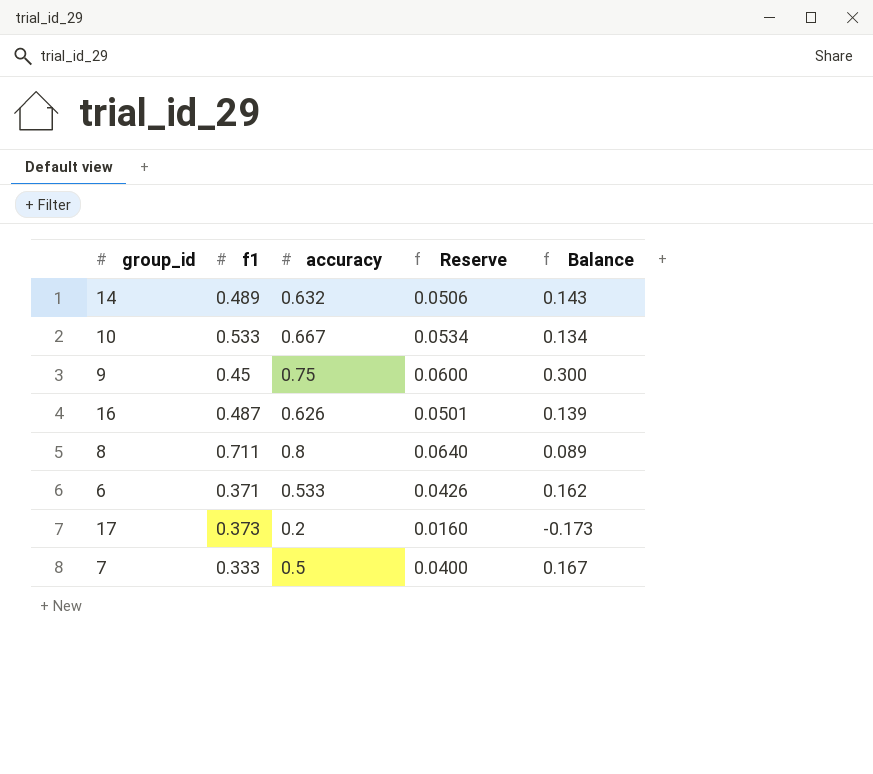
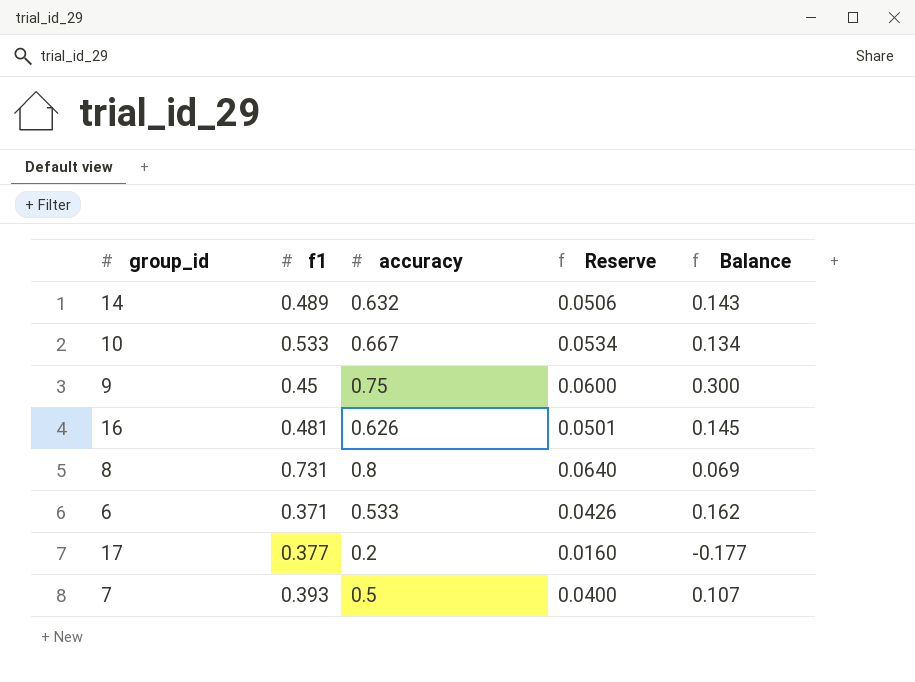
16 | f1: 0.487 -> 0.481
16 | Balance: 0.139 -> 0.145
8 | f1: 0.711 -> 0.731
8 | Balance: 0.089 -> 0.069
17 | f1: 0.373 -> 0.377
17 | Balance: -0.173 -> -0.177
7 | f1: 0.333 -> 0.393
7 | Balance: 0.167 -> 0.107

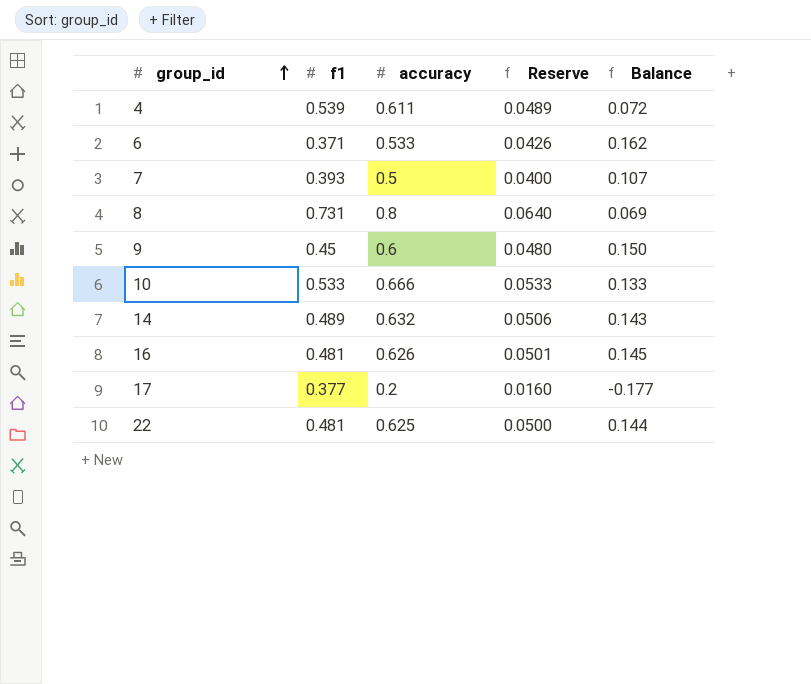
row order: none -> group_id ascending
row 4: none -> 0.539 | 0.611 | 0.0489 | 0.072
9 | accuracy: 0.75 -> 0.6
9 | Reserve: 0.0600 -> 0.0480
9 | Balance: 0.300 -> 0.150
10 | accuracy: 0.667 -> 0.666
10 | Reserve: 0.0534 -> 0.0533
10 | Balance: 0.134 -> 0.133
row 22: none -> 0.481 | 0.625 | 0.0500 | 0.144

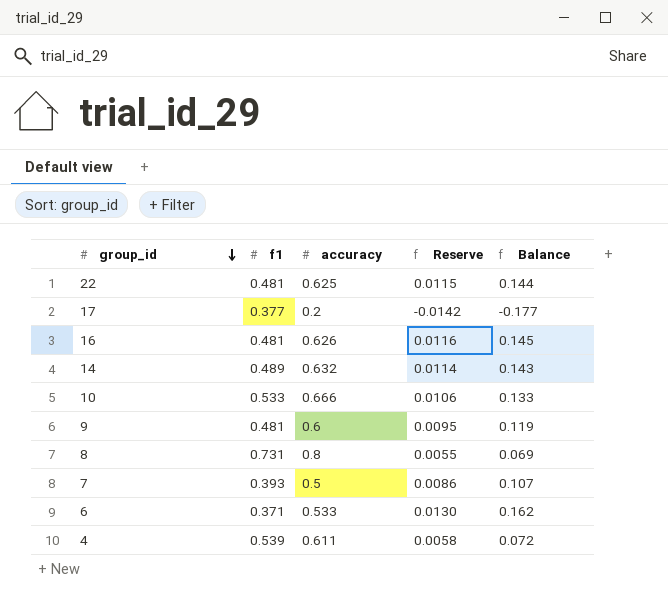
row order: group_id ascending -> group_id descending
column Reserve | formula: [accuracy] * 0.08 -> [Balance] * 0.08
9 | f1: 0.45 -> 0.481
9 | Balance: 0.150 -> 0.119

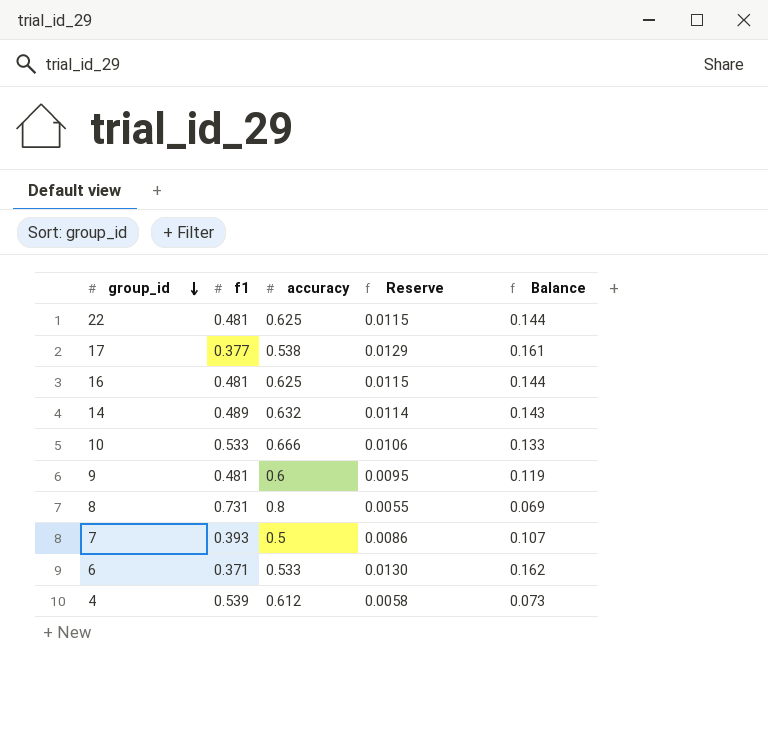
17 | accuracy: 0.2 -> 0.538
17 | Reserve: -0.0142 -> 0.0129
17 | Balance: -0.177 -> 0.161
16 | accuracy: 0.626 -> 0.625
16 | Reserve: 0.0116 -> 0.0115
16 | Balance: 0.145 -> 0.144
4 | accuracy: 0.611 -> 0.612
4 | Balance: 0.072 -> 0.073

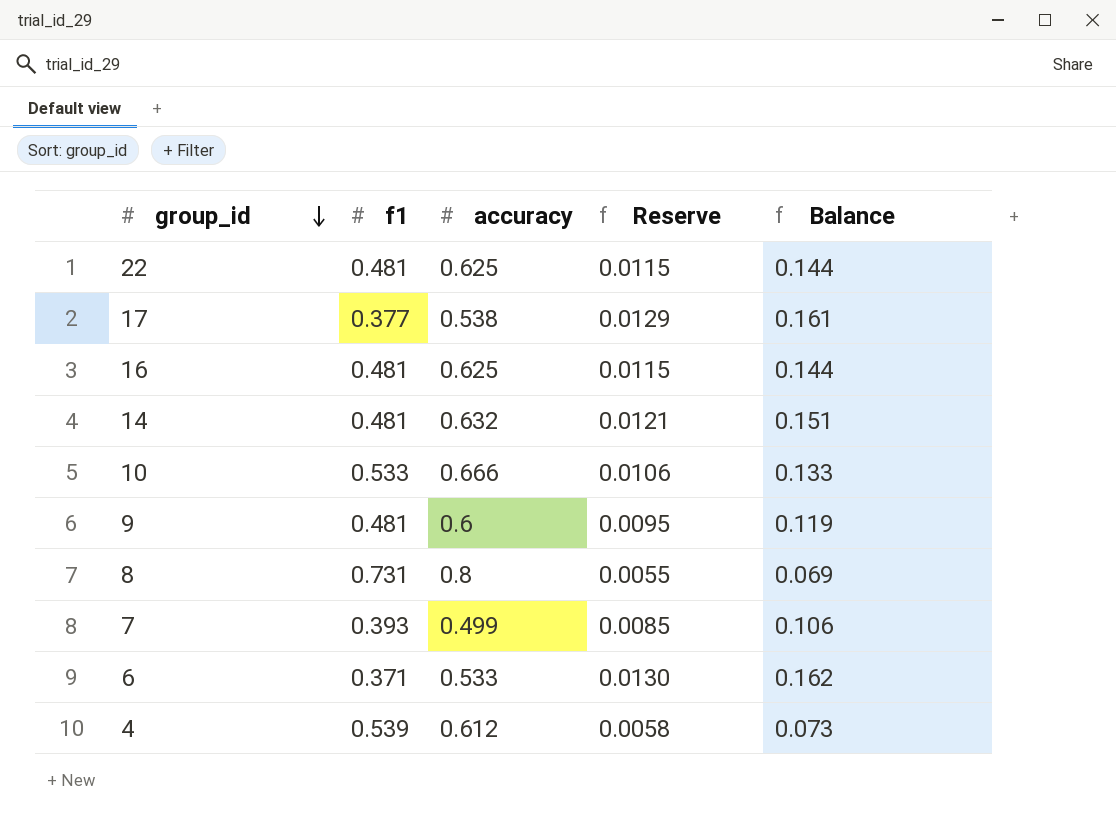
14 | f1: 0.489 -> 0.481
14 | Reserve: 0.0114 -> 0.0121
14 | Balance: 0.143 -> 0.151
7 | accuracy: 0.5 -> 0.499
7 | Reserve: 0.0086 -> 0.0085
7 | Balance: 0.107 -> 0.106

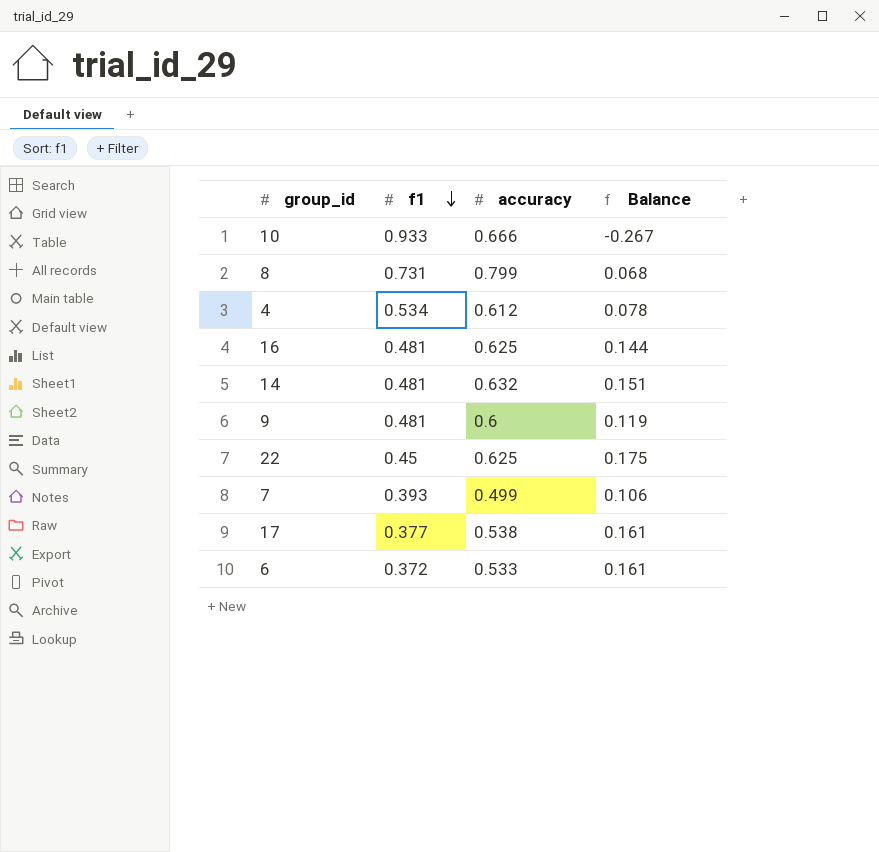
row order: group_id descending -> f1 descending
column Reserve | formula: [Balance] * 0.08 -> none
10 | f1: 0.533 -> 0.933
10 | Balance: 0.133 -> -0.267
8 | accuracy: 0.8 -> 0.799
8 | Balance: 0.069 -> 0.068
4 | f1: 0.539 -> 0.534
4 | Balance: 0.073 -> 0.078
22 | f1: 0.481 -> 0.45
22 | Balance: 0.144 -> 0.175
6 | f1: 0.371 -> 0.372
6 | Balance: 0.162 -> 0.161

